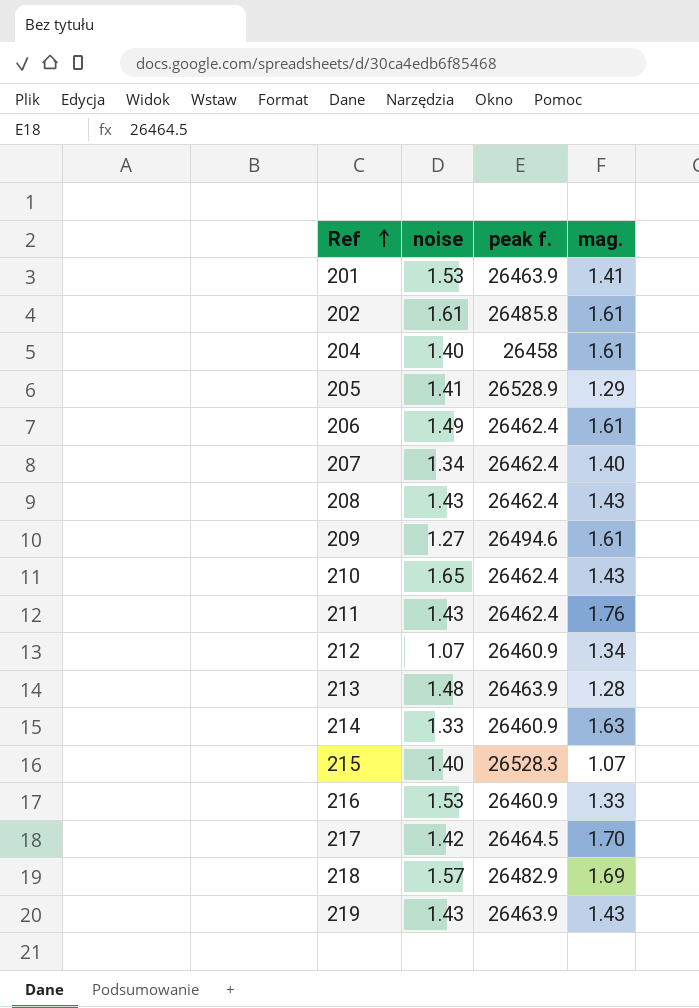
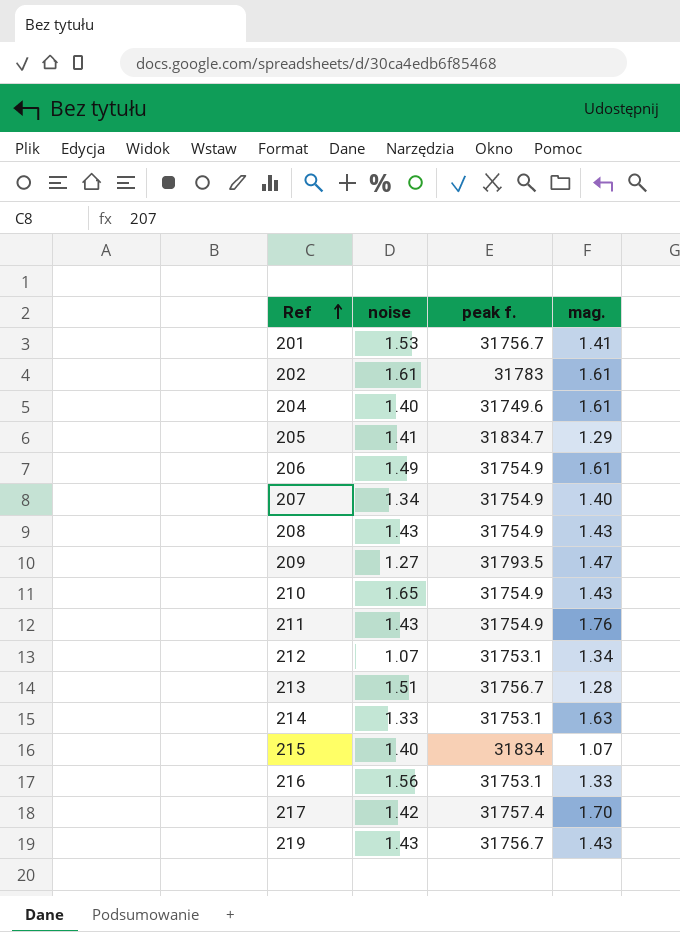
row 218: 1.57 | 26482.9 | 1.69 -> none
201 | peak f.: 26463.9 -> 31756.7
202 | peak f.: 26485.8 -> 31783
204 | peak f.: 26458 -> 31749.6
205 | peak f.: 26528.9 -> 31834.7
206 | peak f.: 26462.4 -> 31754.9
207 | peak f.: 26462.4 -> 31754.9
208 | peak f.: 26462.4 -> 31754.9
209 | peak f.: 26494.6 -> 31793.5
209 | mag.: 1.61 -> 1.47
210 | peak f.: 26462.4 -> 31754.9
211 | peak f.: 26462.4 -> 31754.9
212 | peak f.: 26460.9 -> 31753.1
213 | noise: 1.48 -> 1.51
213 | peak f.: 26463.9 -> 31756.7
214 | peak f.: 26460.9 -> 31753.1
215 | peak f.: 26528.3 -> 31834
216 | noise: 1.53 -> 1.56
216 | peak f.: 26460.9 -> 31753.1
217 | peak f.: 26464.5 -> 31757.4
219 | peak f.: 26463.9 -> 31756.7

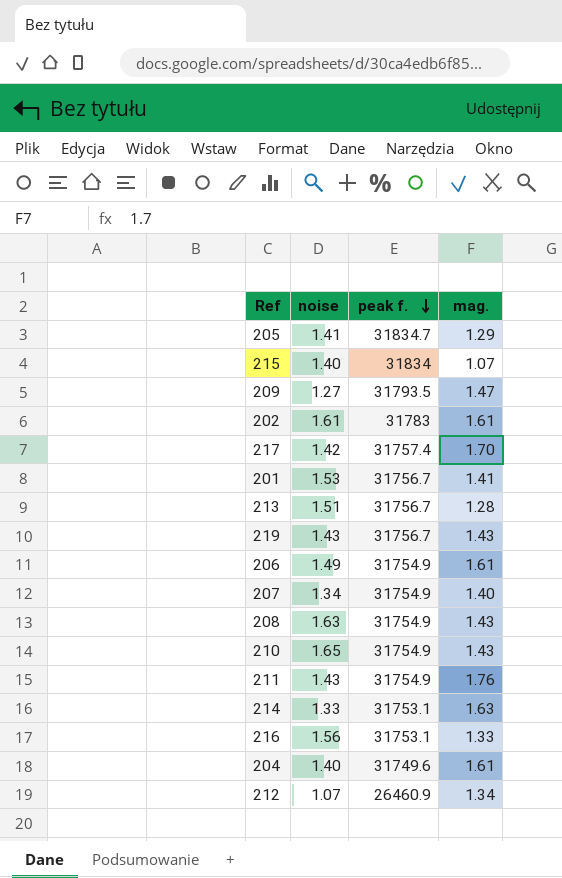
row order: Ref ascending -> peak f. descending
208 | noise: 1.43 -> 1.63
212 | peak f.: 31753.1 -> 26460.9

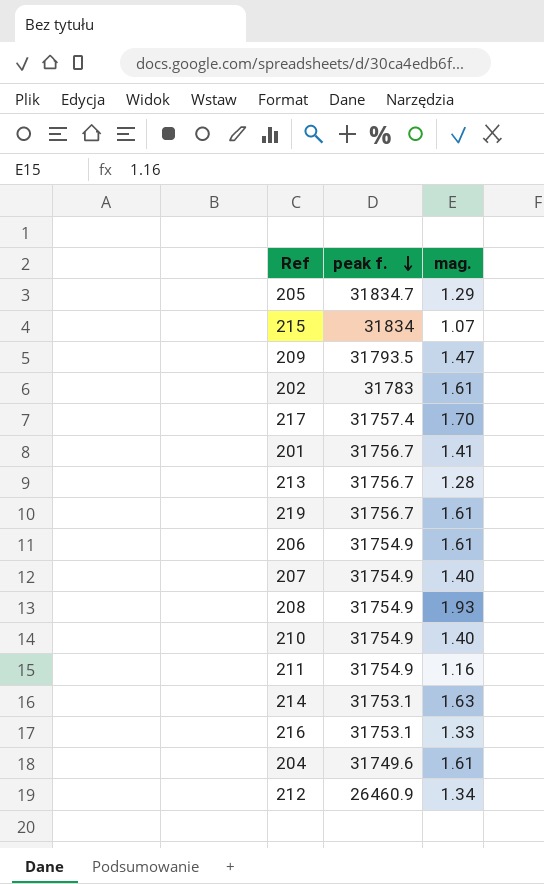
column noise | position: 2 -> none
219 | mag.: 1.43 -> 1.61
208 | mag.: 1.43 -> 1.93
210 | mag.: 1.43 -> 1.40
211 | mag.: 1.76 -> 1.16

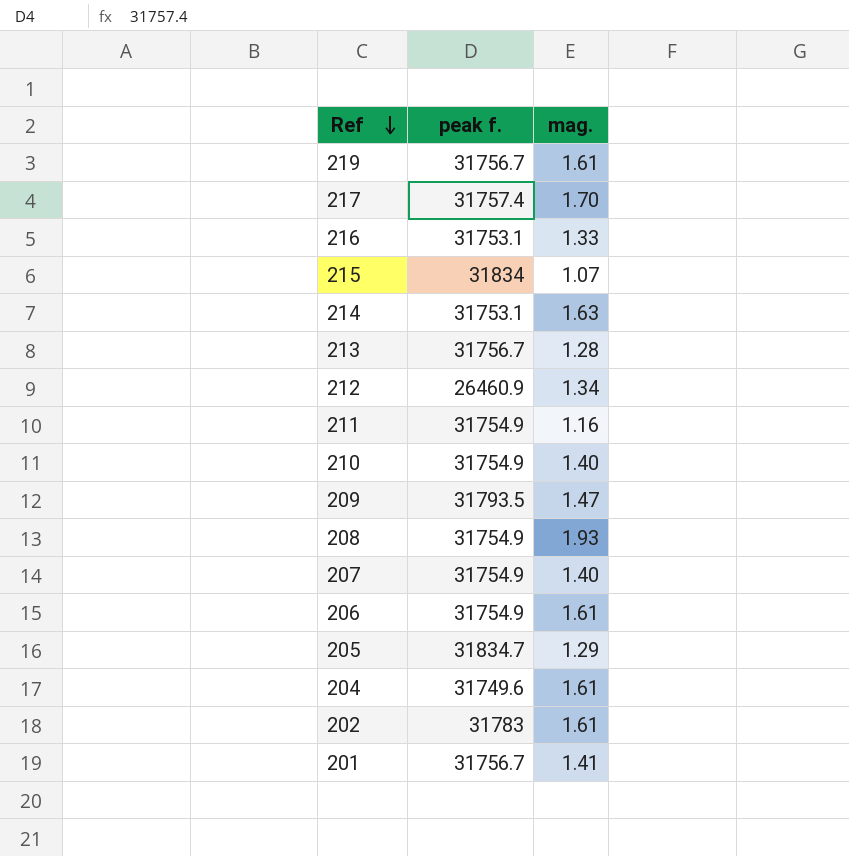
row order: peak f. descending -> Ref descending

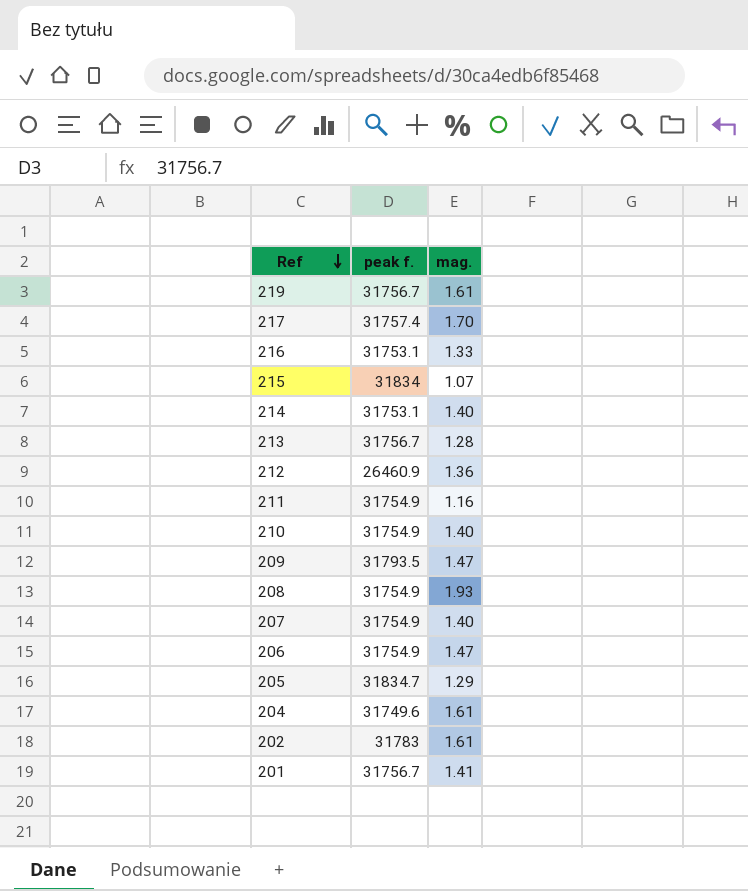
214 | mag.: 1.63 -> 1.40
212 | mag.: 1.34 -> 1.36
206 | mag.: 1.61 -> 1.47

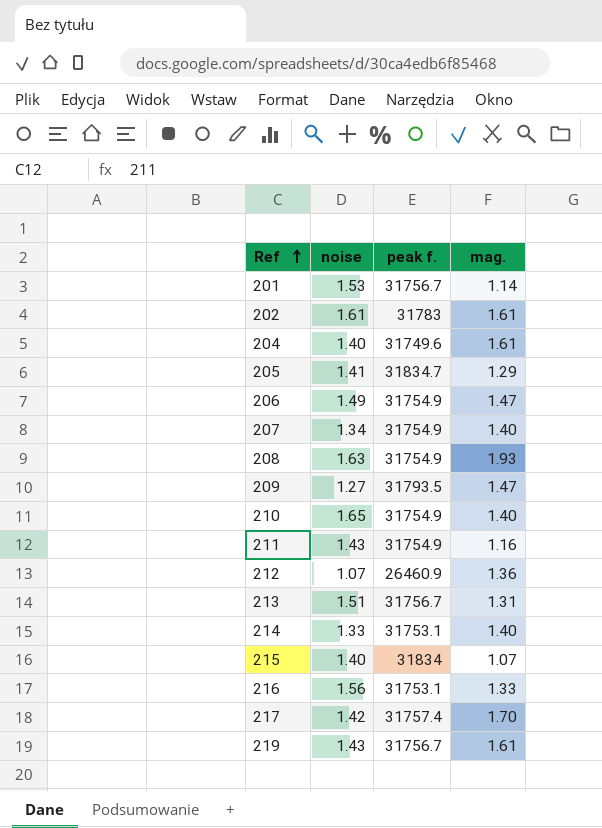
row order: Ref descending -> Ref ascending
column noise | position: none -> 2
201 | mag.: 1.41 -> 1.14
213 | mag.: 1.28 -> 1.31

